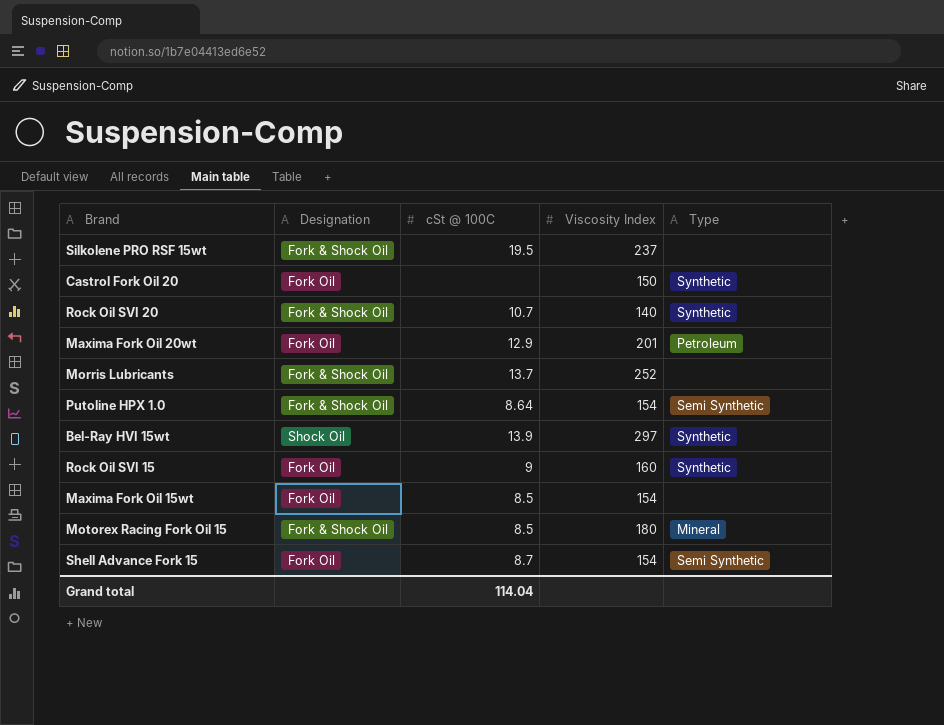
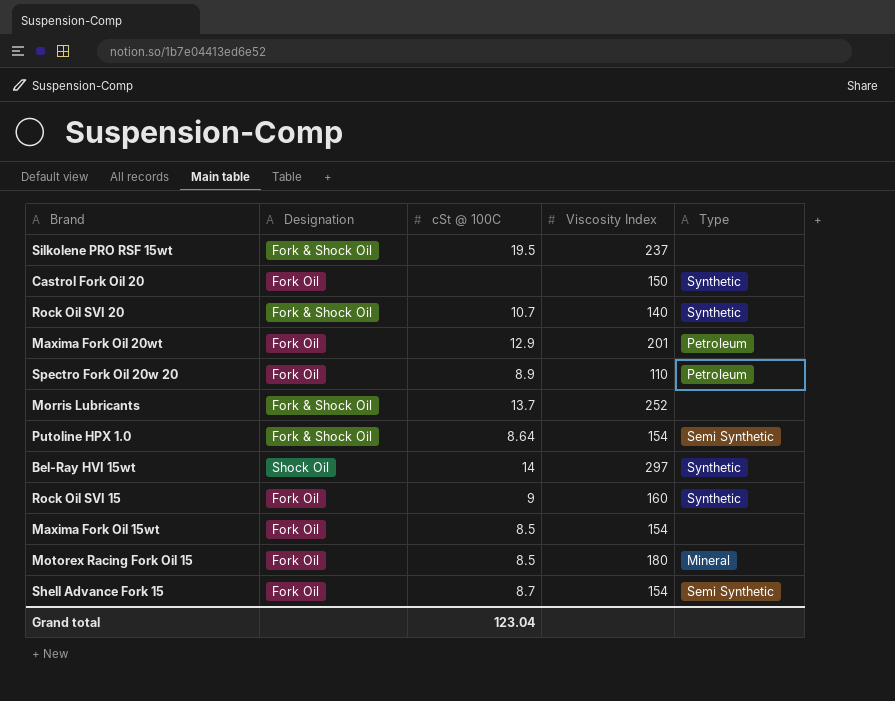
row Spectro Fork Oil 20w 20: none -> Fork Oil | 8.9 | 110 | Petroleum
Bel-Ray HVI 15wt | cSt @ 100C: 13.9 -> 14
Motorex Racing Fork Oil 15 | Designation: Fork & Shock Oil -> Fork Oil
Grand total | cSt @ 100C: 114.04 -> 123.04

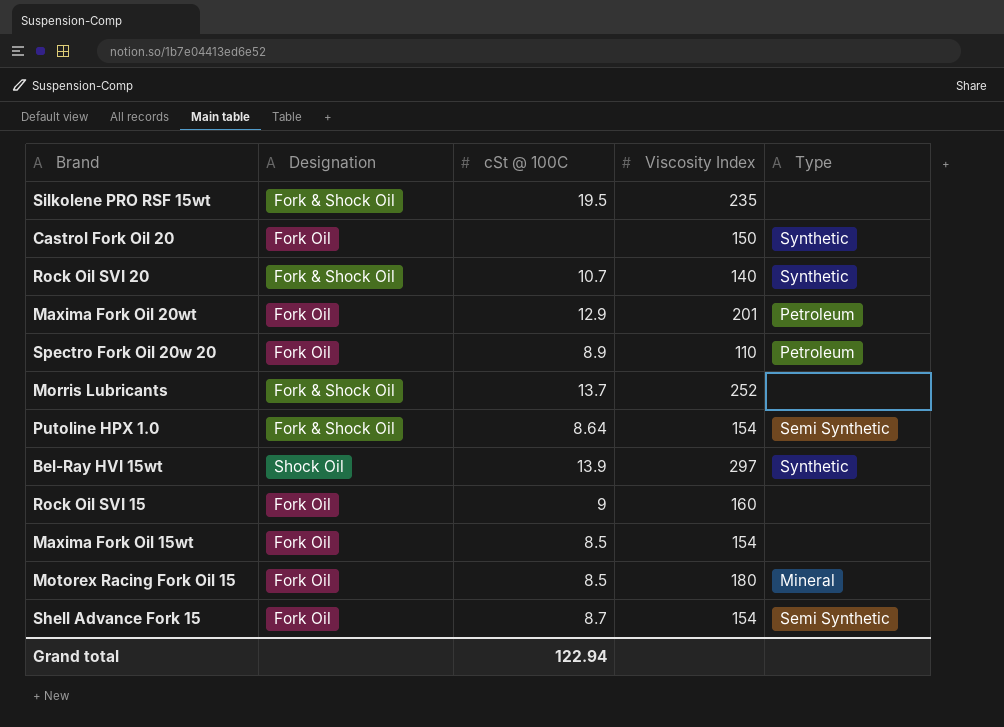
Silkolene PRO RSF 15wt | Viscosity Index: 237 -> 235
Bel-Ray HVI 15wt | cSt @ 100C: 14 -> 13.9
Rock Oil SVI 15 | Type: Synthetic -> none
Grand total | cSt @ 100C: 123.04 -> 122.94

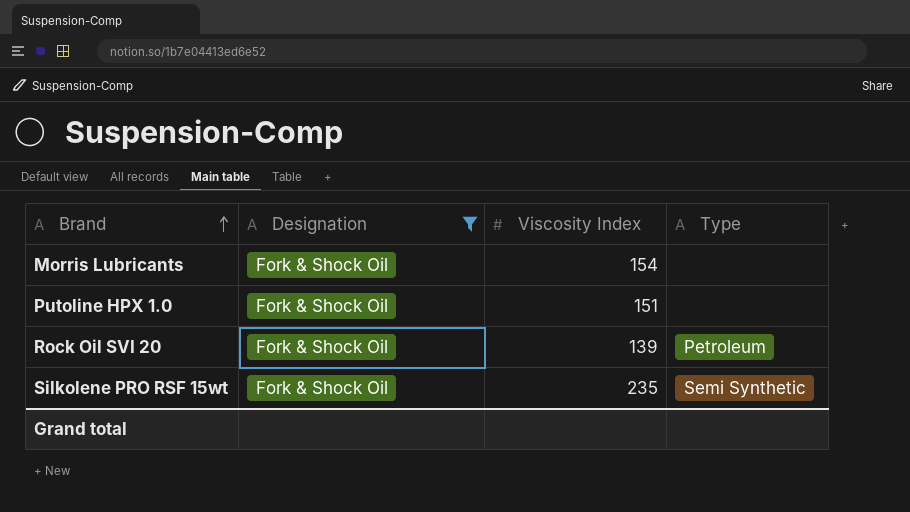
filter: none -> Designation = Fork & Shock Oil
row order: none -> Brand ascending
column cSt @ 100C | position: 3 -> none
Morris Lubricants | Viscosity Index: 252 -> 154
Putoline HPX 1.0 | Viscosity Index: 154 -> 151
Putoline HPX 1.0 | Type: Semi Synthetic -> none
Rock Oil SVI 20 | Viscosity Index: 140 -> 139
Rock Oil SVI 20 | Type: Synthetic -> Petroleum
Silkolene PRO RSF 15wt | Type: none -> Semi Synthetic

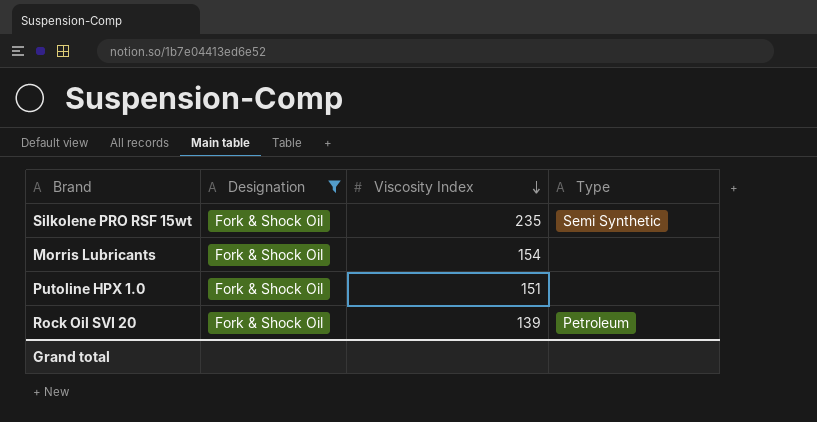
row order: Brand ascending -> Viscosity Index descending

